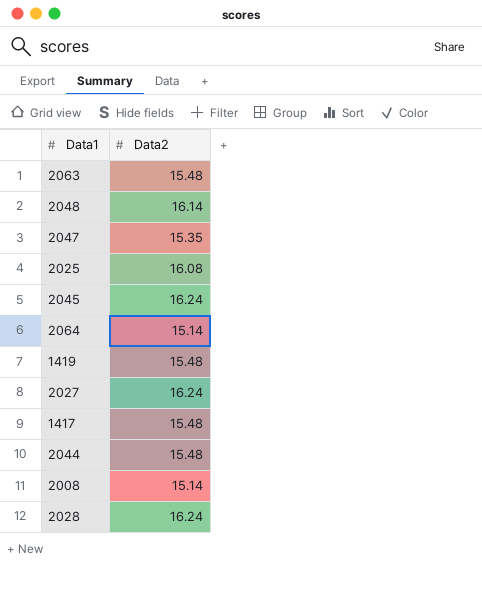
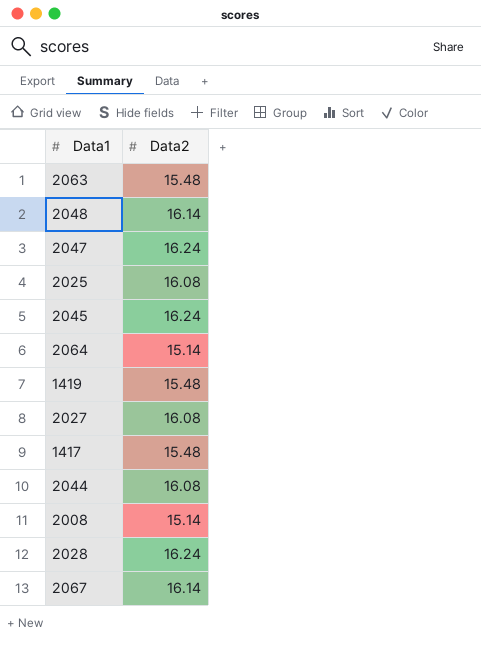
2047 | Data2: 15.35 -> 16.24
2027 | Data2: 16.24 -> 16.08
2044 | Data2: 15.48 -> 16.08
row 2067: none -> 16.14

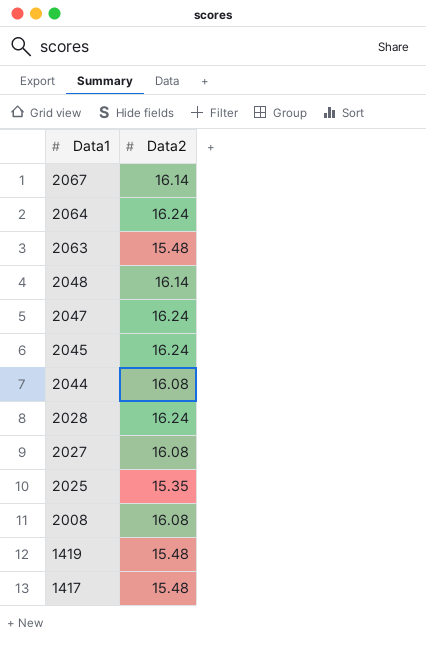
row order: none -> Data1 descending
2064 | Data2: 15.14 -> 16.24
2025 | Data2: 16.08 -> 15.35
2008 | Data2: 15.14 -> 16.08

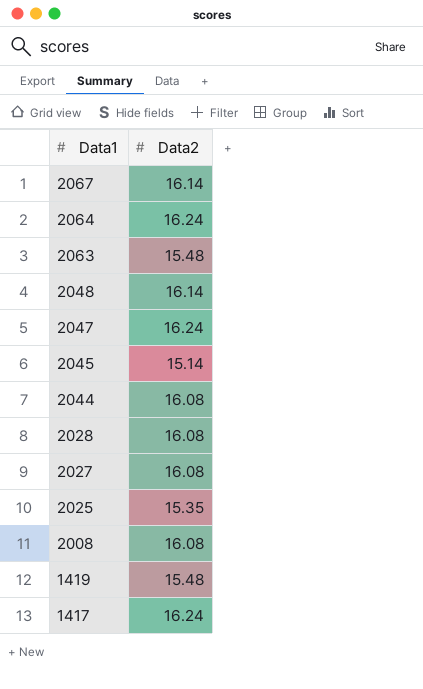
2045 | Data2: 16.24 -> 15.14
2028 | Data2: 16.24 -> 16.08
1417 | Data2: 15.48 -> 16.24

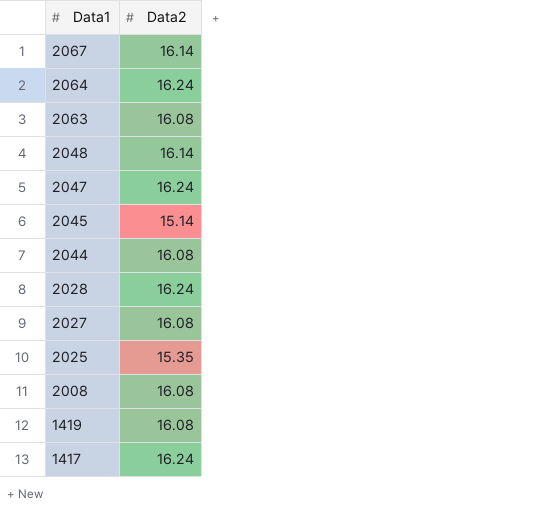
2063 | Data2: 15.48 -> 16.08
2028 | Data2: 16.08 -> 16.24
1419 | Data2: 15.48 -> 16.08

